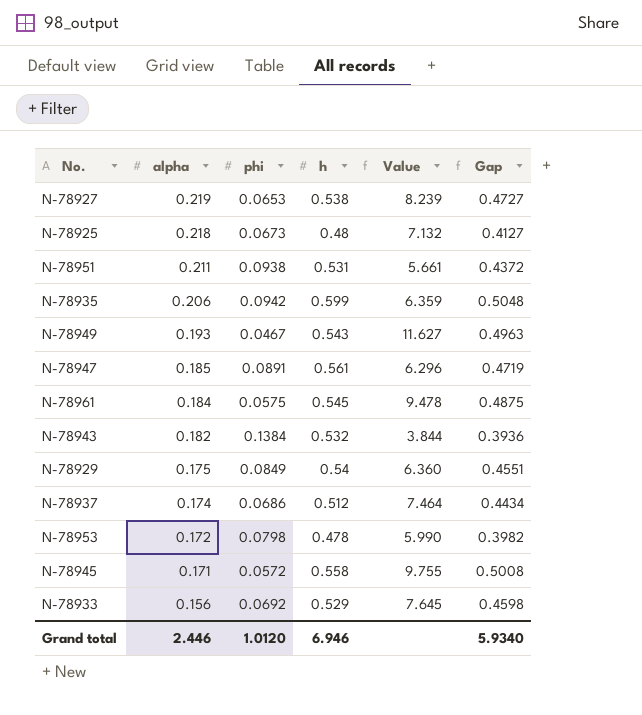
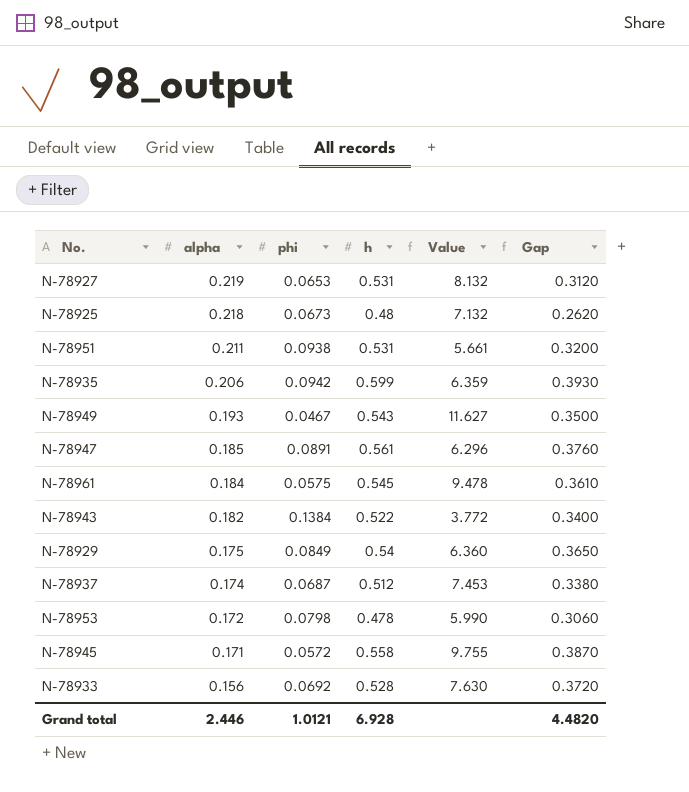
column Gap | formula: [h] - [phi] -> [h] - [alpha]
N-78927 | h: 0.538 -> 0.531
N-78927 | Value: 8.239 -> 8.132
N-78943 | h: 0.532 -> 0.522
N-78943 | Value: 3.844 -> 3.772
N-78937 | phi: 0.0686 -> 0.0687
N-78937 | Value: 7.464 -> 7.453
N-78933 | h: 0.529 -> 0.528
N-78933 | Value: 7.645 -> 7.630
Grand total | phi: 1.0120 -> 1.0121
Grand total | h: 6.946 -> 6.928
Grand total | Gap: 5.9340 -> 4.4820

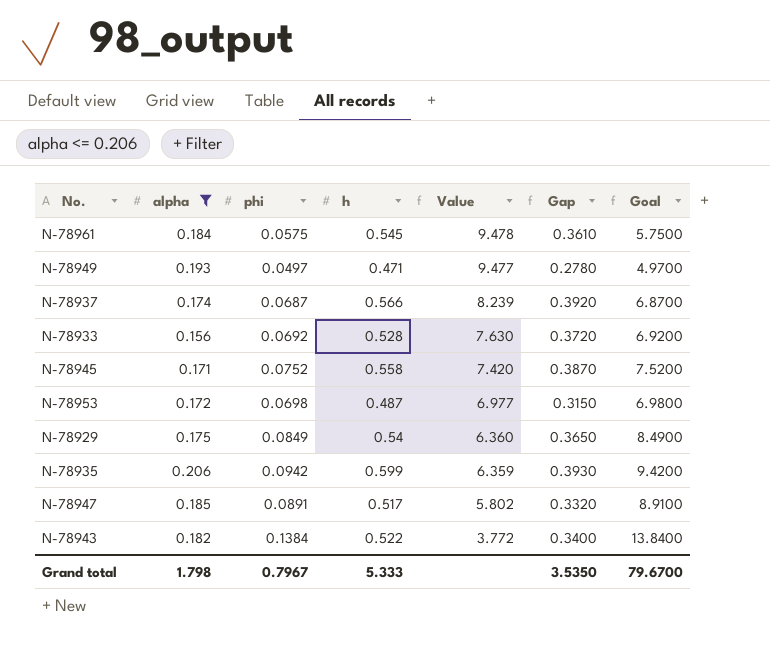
filter: none -> alpha <= 0.206
row order: alpha descending -> Value descending
column Goal | formula: none -> [phi] * 100
N-78949 | phi: 0.0467 -> 0.0497
N-78949 | h: 0.543 -> 0.471
N-78949 | Value: 11.627 -> 9.477
N-78949 | Gap: 0.3500 -> 0.2780
N-78937 | h: 0.512 -> 0.566
N-78937 | Value: 7.453 -> 8.239
N-78937 | Gap: 0.3380 -> 0.3920
N-78945 | phi: 0.0572 -> 0.0752
N-78945 | Value: 9.755 -> 7.420
N-78953 | phi: 0.0798 -> 0.0698
N-78953 | h: 0.478 -> 0.487
N-78953 | Value: 5.990 -> 6.977
N-78953 | Gap: 0.3060 -> 0.3150
N-78947 | h: 0.561 -> 0.517
N-78947 | Value: 6.296 -> 5.802
N-78947 | Gap: 0.3760 -> 0.3320
Grand total | alpha: 2.446 -> 1.798
Grand total | phi: 1.0121 -> 0.7967
Grand total | h: 6.928 -> 5.333
Grand total | Gap: 4.4820 -> 3.5350

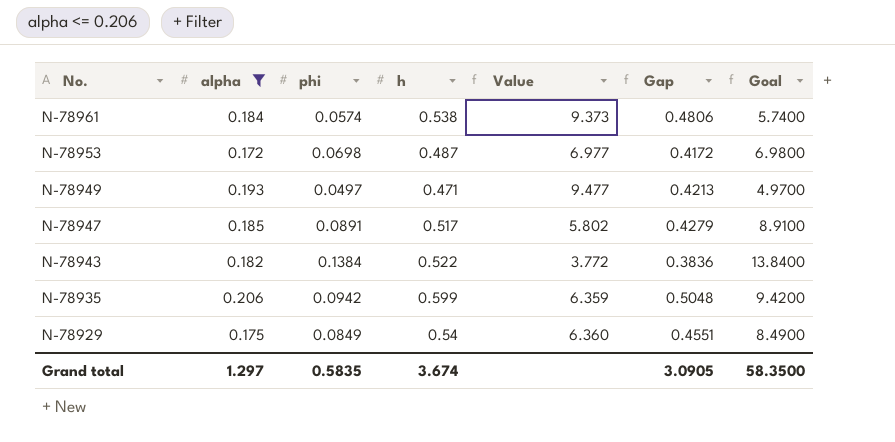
row order: Value descending -> No. descending
column Gap | formula: [h] - [alpha] -> [h] - [phi]
row N-78937: 0.174 | 0.0687 | 0.566 | 8.239 | 0.3920 | 6.8700 -> none
row N-78933: 0.156 | 0.0692 | 0.528 | 7.630 | 0.3720 | 6.9200 -> none
row N-78945: 0.171 | 0.0752 | 0.558 | 7.420 | 0.3870 | 7.5200 -> none
N-78961 | phi: 0.0575 -> 0.0574
N-78961 | h: 0.545 -> 0.538
N-78961 | Value: 9.478 -> 9.373
N-78961 | Goal: 5.7500 -> 5.7400
Grand total | alpha: 1.798 -> 1.297
Grand total | phi: 0.7967 -> 0.5835
Grand total | h: 5.333 -> 3.674
Grand total | Gap: 3.5350 -> 3.0905
Grand total | Goal: 79.6700 -> 58.3500

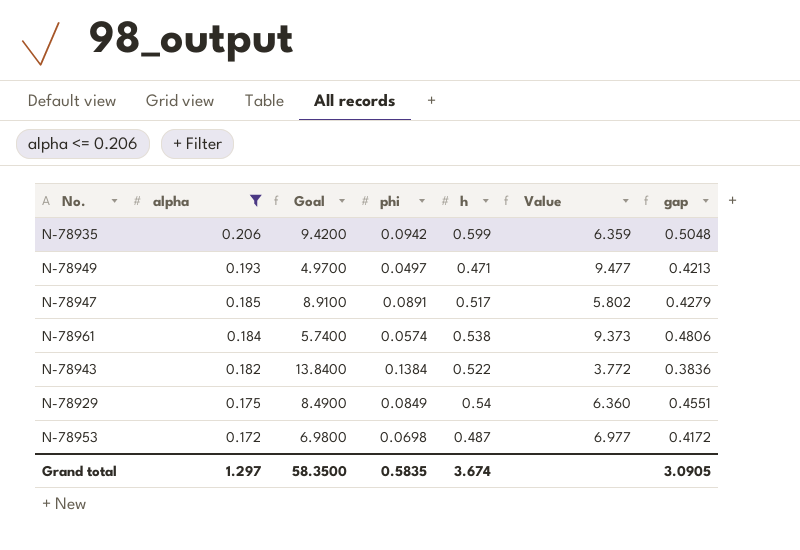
row order: No. descending -> alpha descending
column Goal | position: 7 -> 3
column name: Gap -> gap

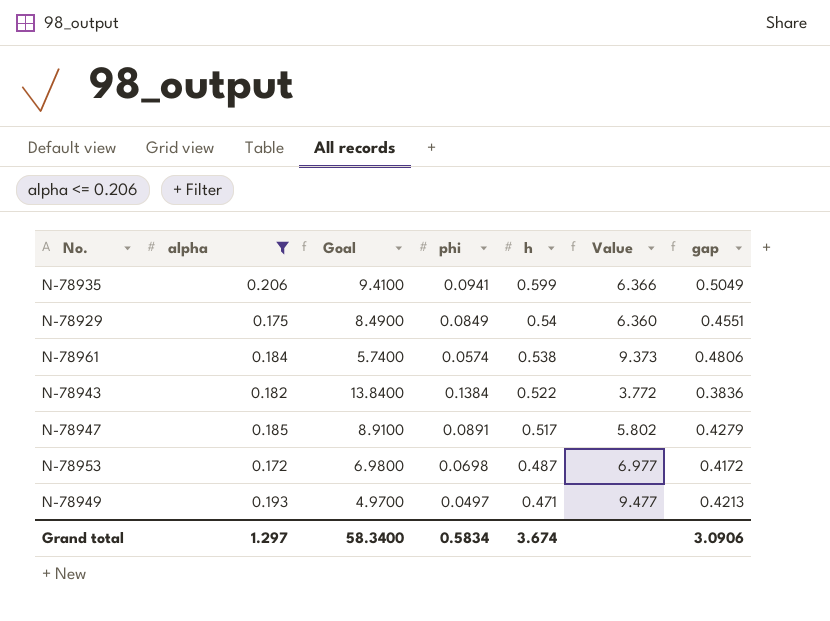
row order: alpha descending -> h descending
N-78935 | Goal: 9.4200 -> 9.4100
N-78935 | phi: 0.0942 -> 0.0941
N-78935 | Value: 6.359 -> 6.366
N-78935 | gap: 0.5048 -> 0.5049
Grand total | Goal: 58.3500 -> 58.3400
Grand total | phi: 0.5835 -> 0.5834
Grand total | gap: 3.0905 -> 3.0906

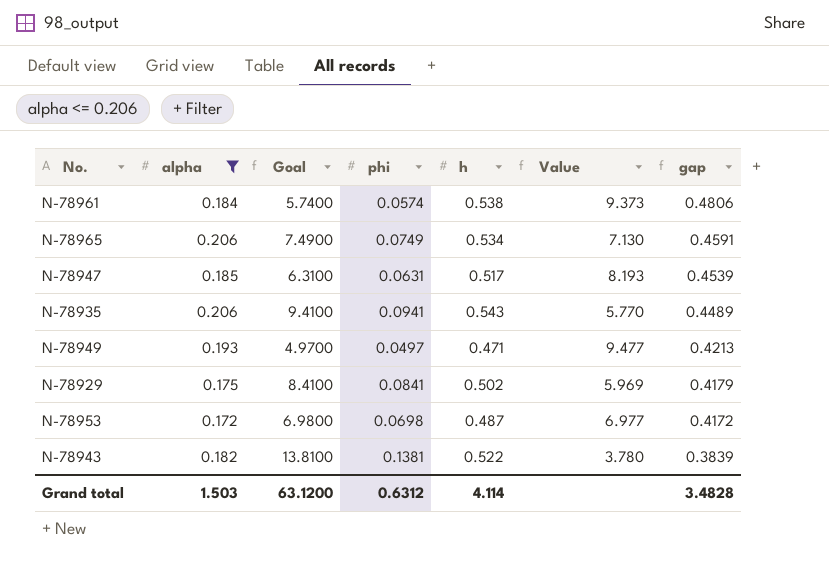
row order: h descending -> gap descending
row N-78965: none -> 0.206 | 7.4900 | 0.0749 | 0.534 | 7.130 | 0.4591
N-78947 | Goal: 8.9100 -> 6.3100
N-78947 | phi: 0.0891 -> 0.0631
N-78947 | Value: 5.802 -> 8.193
N-78947 | gap: 0.4279 -> 0.4539
N-78935 | h: 0.599 -> 0.543
N-78935 | Value: 6.366 -> 5.770
N-78935 | gap: 0.5049 -> 0.4489
N-78929 | Goal: 8.4900 -> 8.4100
N-78929 | phi: 0.0849 -> 0.0841
N-78929 | h: 0.54 -> 0.502
N-78929 | Value: 6.360 -> 5.969
N-78929 | gap: 0.4551 -> 0.4179
N-78943 | Goal: 13.8400 -> 13.8100
N-78943 | phi: 0.1384 -> 0.1381
N-78943 | Value: 3.772 -> 3.780
N-78943 | gap: 0.3836 -> 0.3839
Grand total | alpha: 1.297 -> 1.503
Grand total | Goal: 58.3400 -> 63.1200
Grand total | phi: 0.5834 -> 0.6312
Grand total | h: 3.674 -> 4.114
Grand total | gap: 3.0906 -> 3.4828

